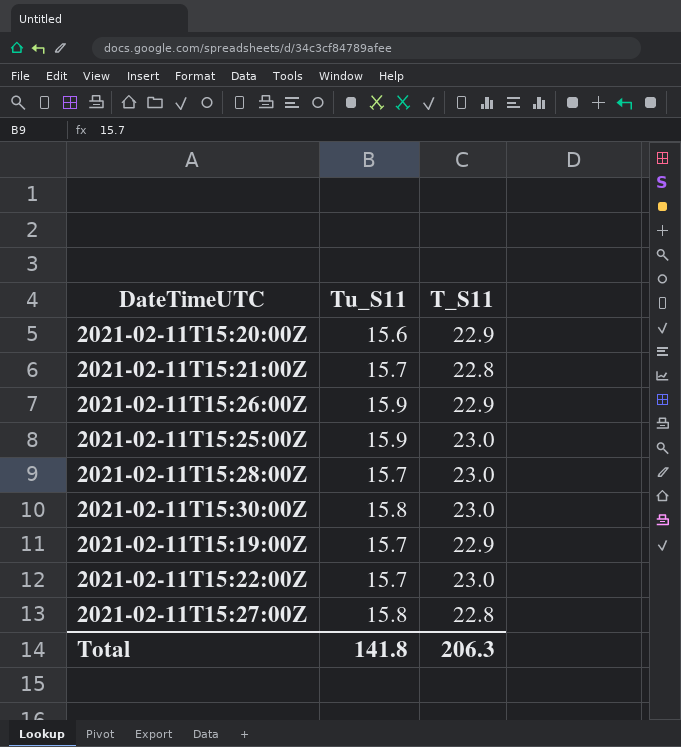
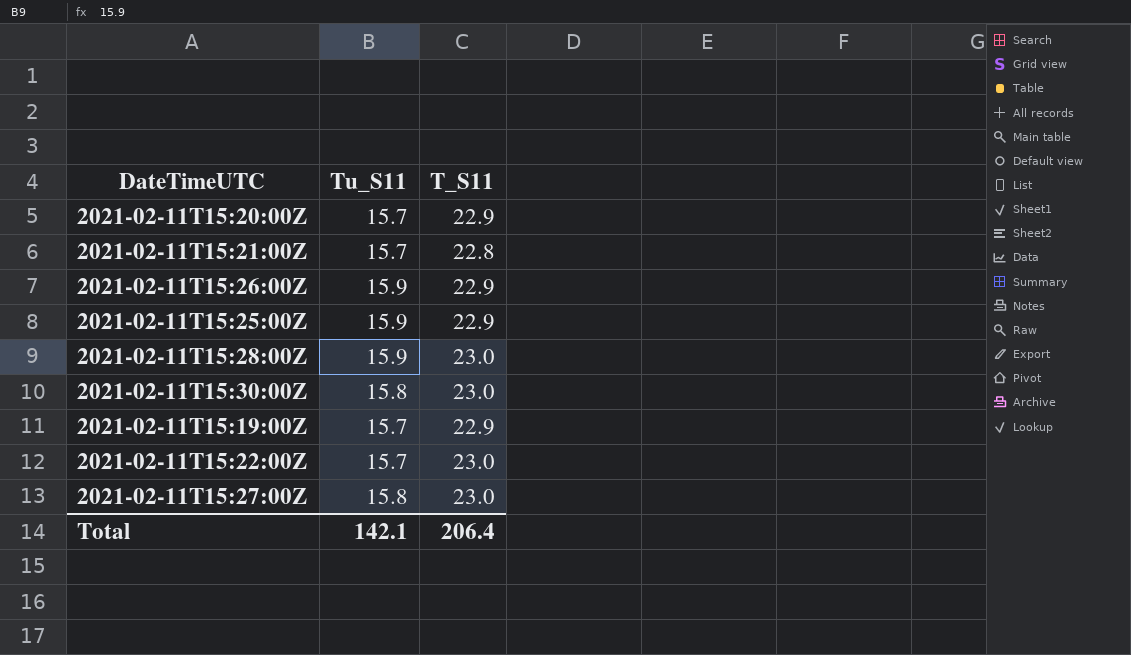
2021-02-11T15:20:00Z | Tu_S11: 15.6 -> 15.7
2021-02-11T15:25:00Z | T_S11: 23.0 -> 22.9
2021-02-11T15:28:00Z | Tu_S11: 15.7 -> 15.9
2021-02-11T15:27:00Z | T_S11: 22.8 -> 23.0
Total | Tu_S11: 141.8 -> 142.1
Total | T_S11: 206.3 -> 206.4

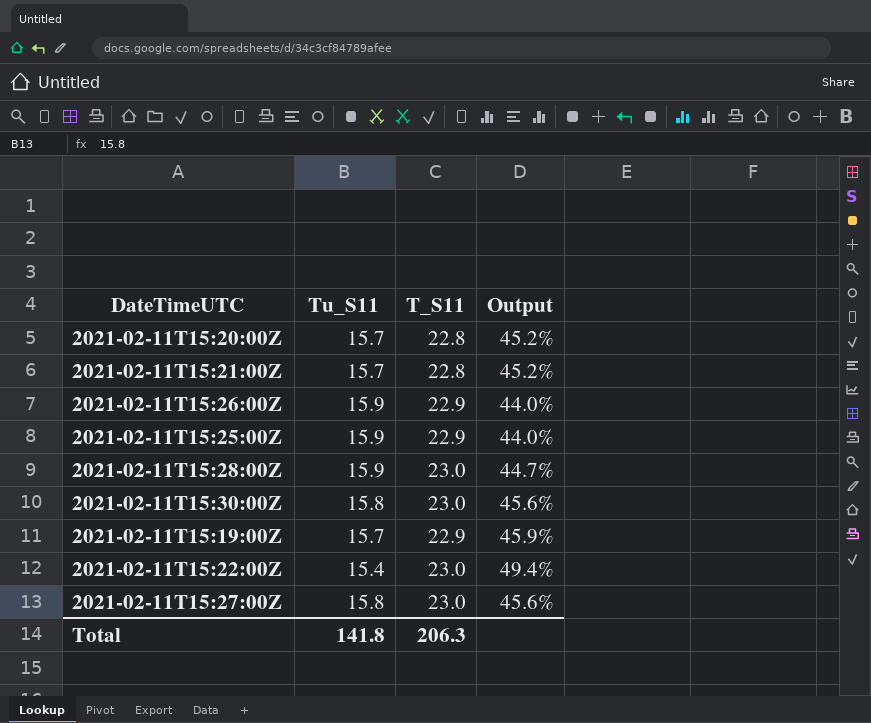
column Output | formula: none -> ([T_S11] - [Tu_S11]) / [Tu_S11]
2021-02-11T15:20:00Z | T_S11: 22.9 -> 22.8
2021-02-11T15:22:00Z | Tu_S11: 15.7 -> 15.4
Total | Tu_S11: 142.1 -> 141.8
Total | T_S11: 206.4 -> 206.3

